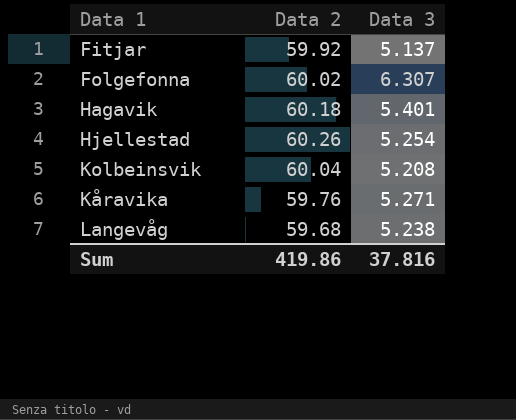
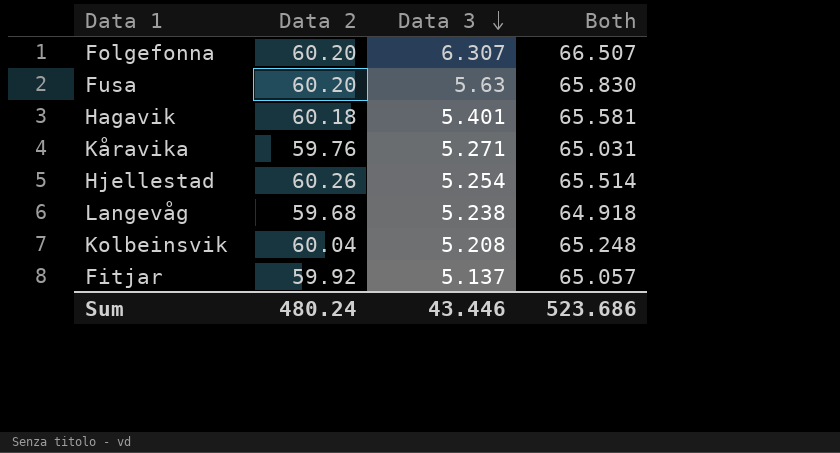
row order: none -> Data 3 descending
column Both | formula: none -> [Data 2] + [Data 3]
Folgefonna | Data 2: 60.02 -> 60.20
row Fusa: none -> 60.20 | 5.63 | 65.830
Sum | Data 2: 419.86 -> 480.24
Sum | Data 3: 37.816 -> 43.446

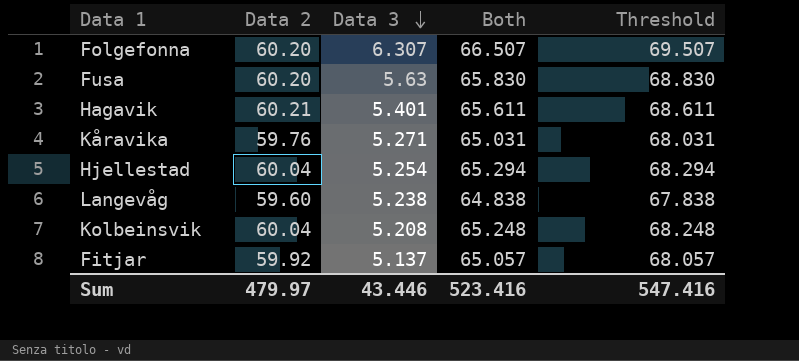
column Threshold | formula: none -> [Both] + 3
Hagavik | Data 2: 60.18 -> 60.21
Hagavik | Both: 65.581 -> 65.611
Hjellestad | Data 2: 60.26 -> 60.04
Hjellestad | Both: 65.514 -> 65.294
Langevåg | Data 2: 59.68 -> 59.60
Langevåg | Both: 64.918 -> 64.838
Sum | Data 2: 480.24 -> 479.97
Sum | Both: 523.686 -> 523.416

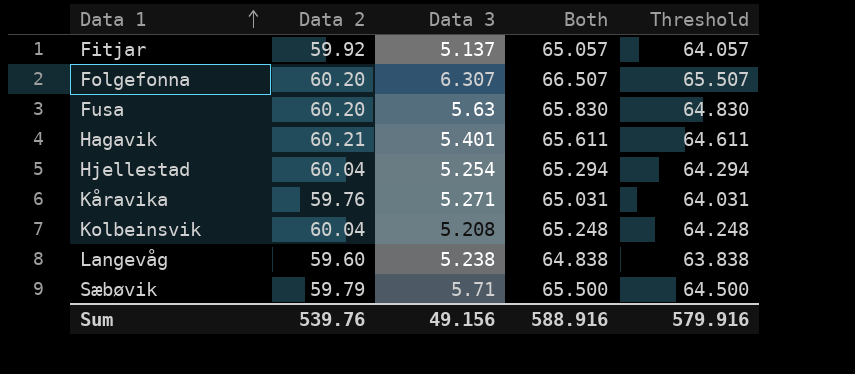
row order: Data 3 descending -> Data 1 ascending
column Threshold | formula: [Both] + 3 -> [Both] - 1
row Sæbøvik: none -> 59.79 | 5.71 | 65.500 | 64.500
Sum | Data 2: 479.97 -> 539.76
Sum | Data 3: 43.446 -> 49.156
Sum | Both: 523.416 -> 588.916
Sum | Threshold: 547.416 -> 579.916

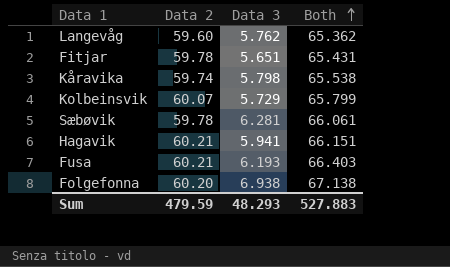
row order: Data 1 ascending -> Both ascending
column Threshold | formula: [Both] - 1 -> none
row Hjellestad: 60.04 | 5.254 | 65.294 | 64.294 -> none
Langevåg | Data 3: 5.238 -> 5.762
Langevåg | Both: 64.838 -> 65.362
Fitjar | Data 2: 59.92 -> 59.78
Fitjar | Data 3: 5.137 -> 5.651
Fitjar | Both: 65.057 -> 65.431
Kåravika | Data 2: 59.76 -> 59.74
Kåravika | Data 3: 5.271 -> 5.798
Kåravika | Both: 65.031 -> 65.538
Kolbeinsvik | Data 2: 60.04 -> 60.07
Kolbeinsvik | Data 3: 5.208 -> 5.729
Kolbeinsvik | Both: 65.248 -> 65.799
Sæbøvik | Data 2: 59.79 -> 59.78
Sæbøvik | Data 3: 5.71 -> 6.281
Sæbøvik | Both: 65.500 -> 66.061
Hagavik | Data 3: 5.401 -> 5.941
Hagavik | Both: 65.611 -> 66.151
Fusa | Data 2: 60.20 -> 60.21
Fusa | Data 3: 5.63 -> 6.193
Fusa | Both: 65.830 -> 66.403
Folgefonna | Data 3: 6.307 -> 6.938
Folgefonna | Both: 66.507 -> 67.138
Sum | Data 2: 539.76 -> 479.59
Sum | Data 3: 49.156 -> 48.293
Sum | Both: 588.916 -> 527.883

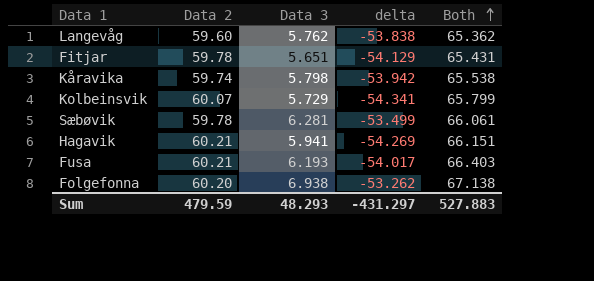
column delta | formula: none -> [Data 3] - [Data 2]

